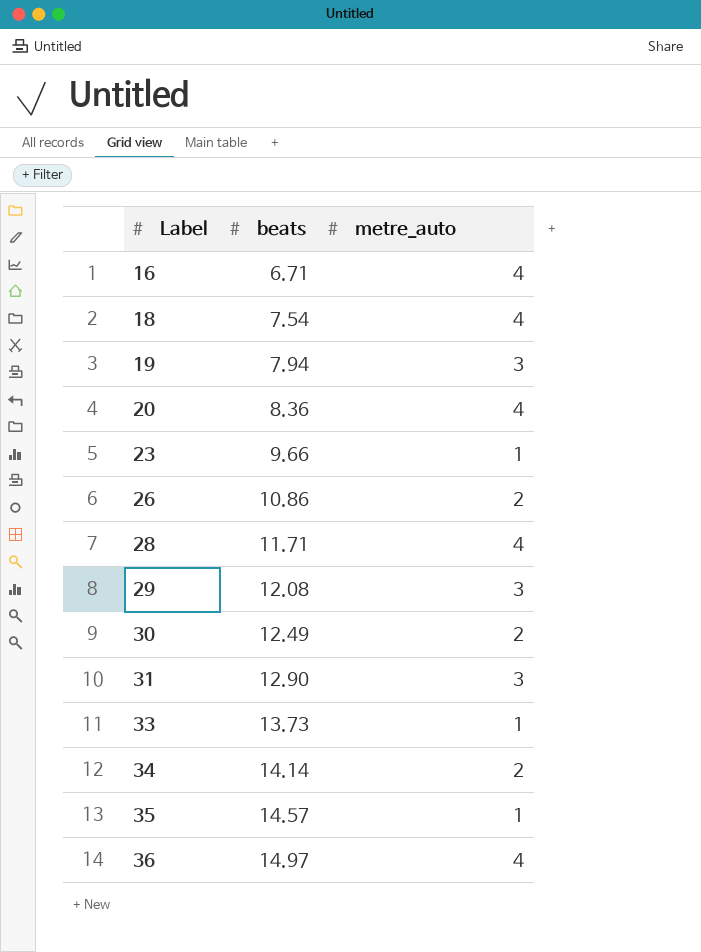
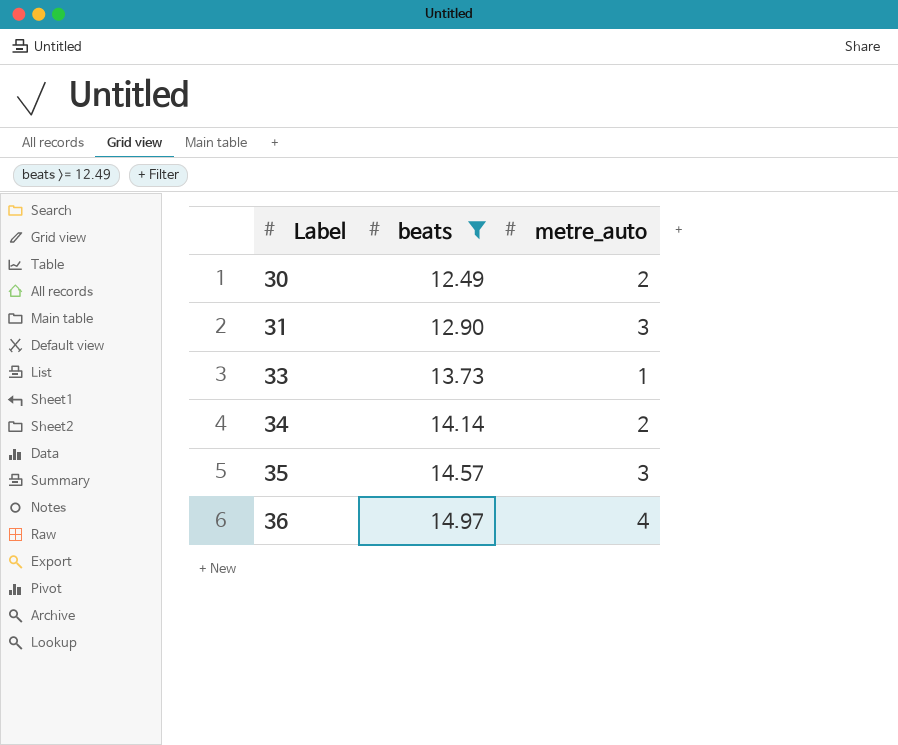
filter: none -> beats >= 12.49
35 | metre_auto: 1 -> 3

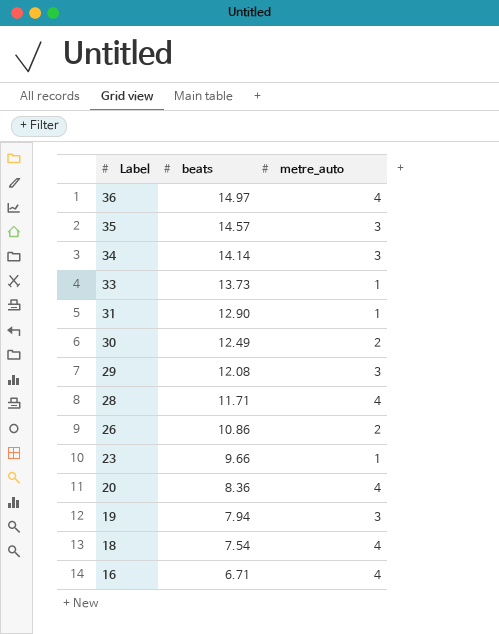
filter: beats >= 12.49 -> none
row order: Label ascending -> Label descending
34 | metre_auto: 2 -> 3
31 | metre_auto: 3 -> 1

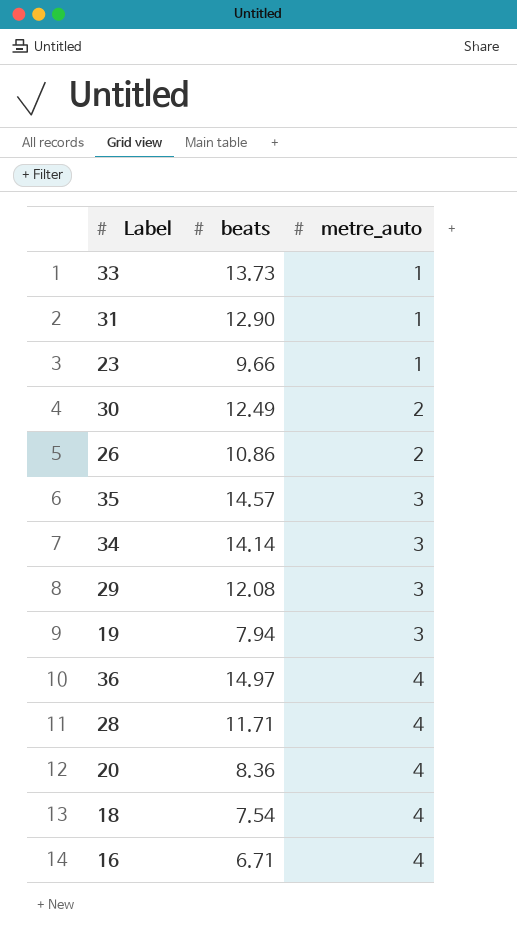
row order: Label descending -> metre_auto ascending

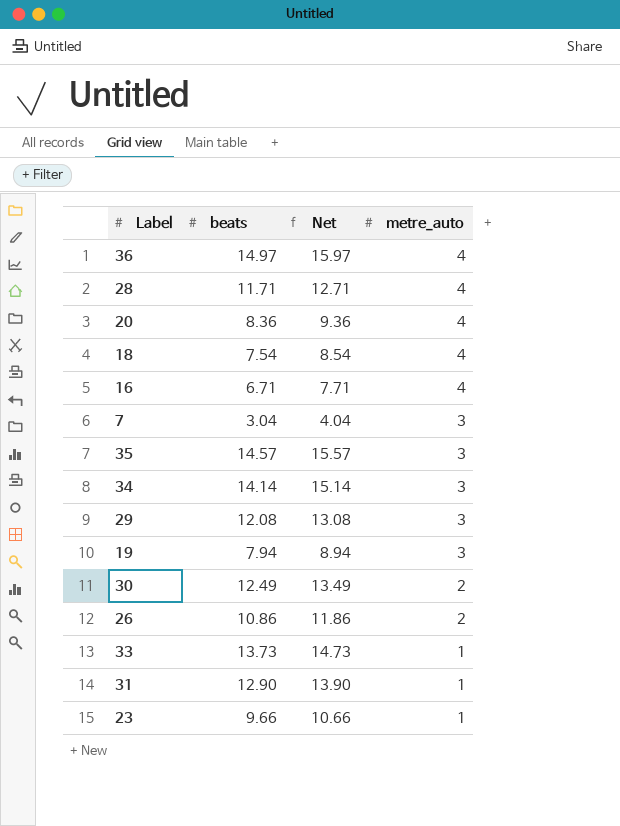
row order: metre_auto ascending -> metre_auto descending
column Net | formula: none -> [beats] + 1
row 7: none -> 3.04 | 4.04 | 3

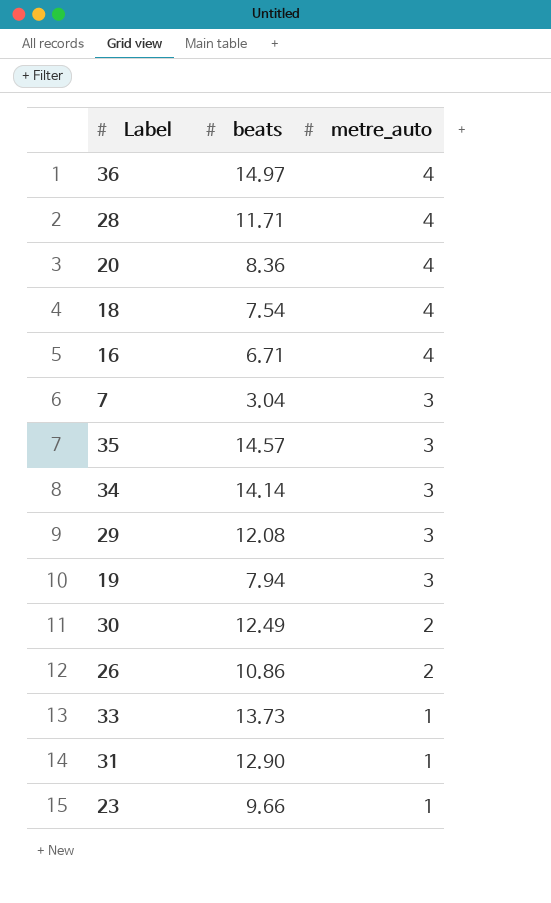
column Net | formula: [beats] + 1 -> none

